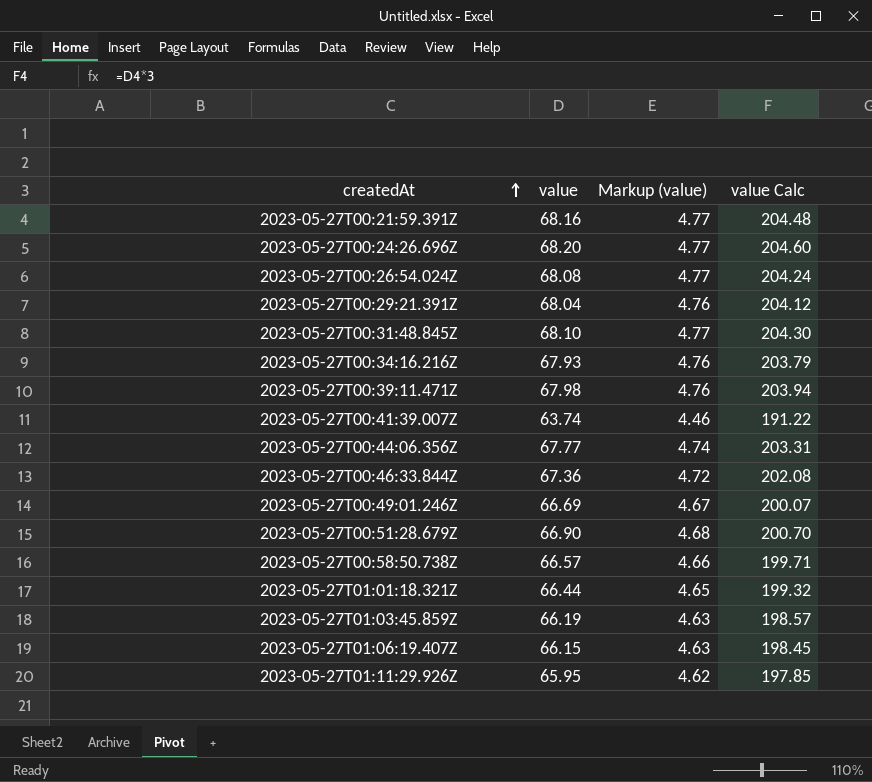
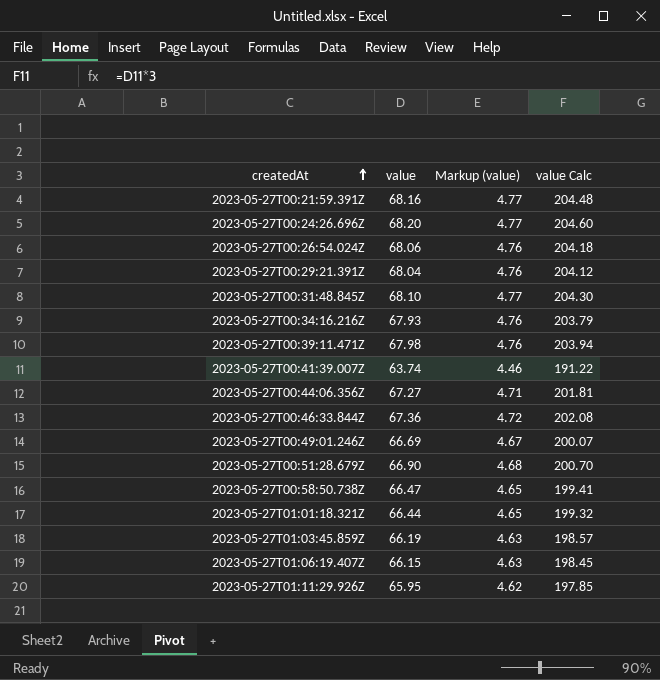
2023-05-27T00:26:54.024Z | value: 68.08 -> 68.06
2023-05-27T00:26:54.024Z | Markup (value): 4.77 -> 4.76
2023-05-27T00:26:54.024Z | value Calc: 204.24 -> 204.18
2023-05-27T00:44:06.356Z | value: 67.77 -> 67.27
2023-05-27T00:44:06.356Z | Markup (value): 4.74 -> 4.71
2023-05-27T00:44:06.356Z | value Calc: 203.31 -> 201.81
2023-05-27T00:58:50.738Z | value: 66.57 -> 66.47
2023-05-27T00:58:50.738Z | Markup (value): 4.66 -> 4.65
2023-05-27T00:58:50.738Z | value Calc: 199.71 -> 199.41

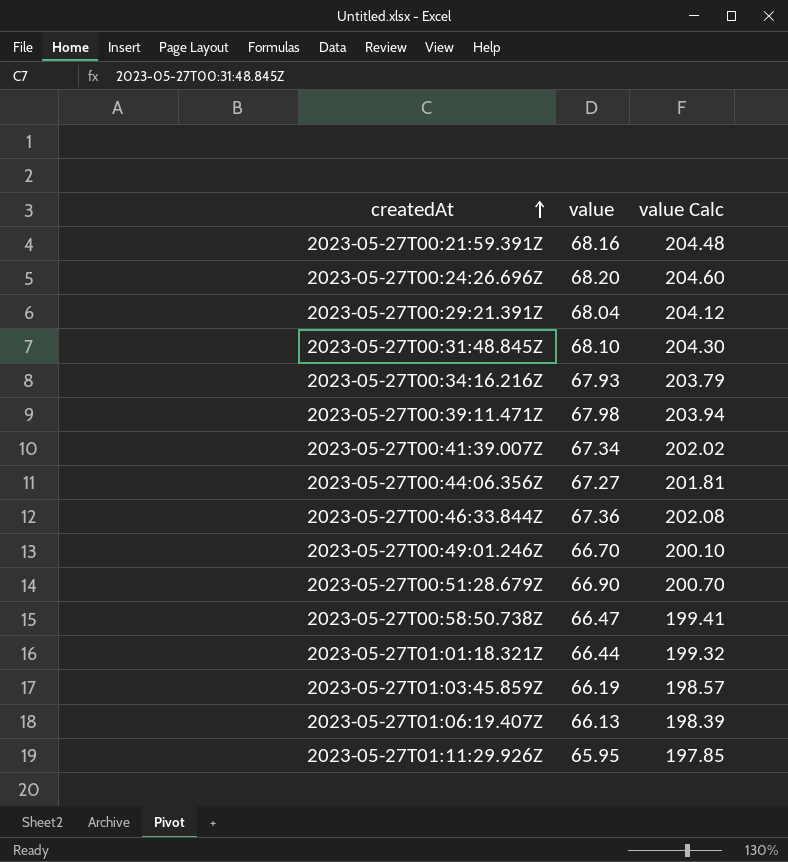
column Markup (value) | formula: [value] * 0.07 -> none
row 2023-05-27T00:26:54.024Z: 68.06 | 4.76 | 204.18 -> none
2023-05-27T00:41:39.007Z | value: 63.74 -> 67.34
2023-05-27T00:41:39.007Z | value Calc: 191.22 -> 202.02
2023-05-27T00:49:01.246Z | value: 66.69 -> 66.70
2023-05-27T00:49:01.246Z | value Calc: 200.07 -> 200.10
2023-05-27T01:06:19.407Z | value: 66.15 -> 66.13
2023-05-27T01:06:19.407Z | value Calc: 198.45 -> 198.39

